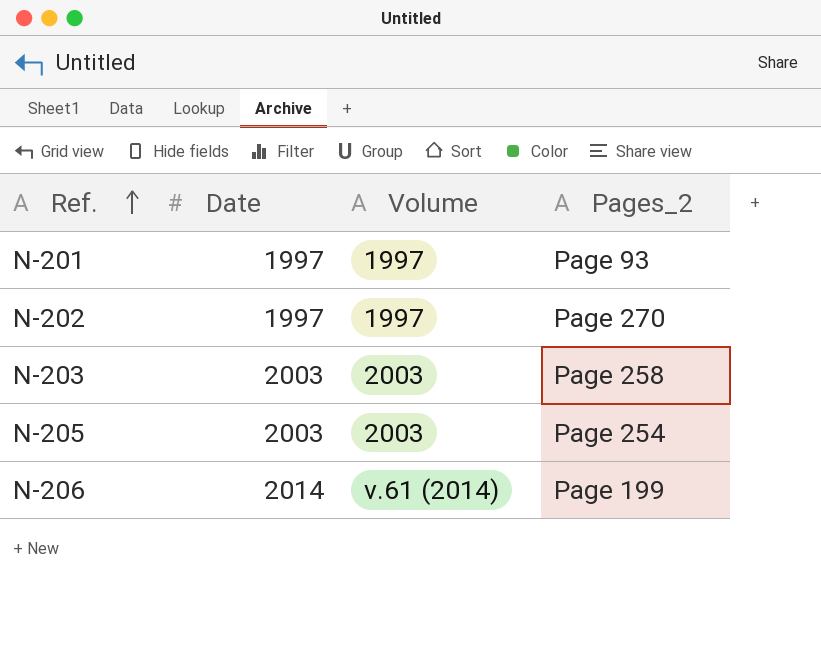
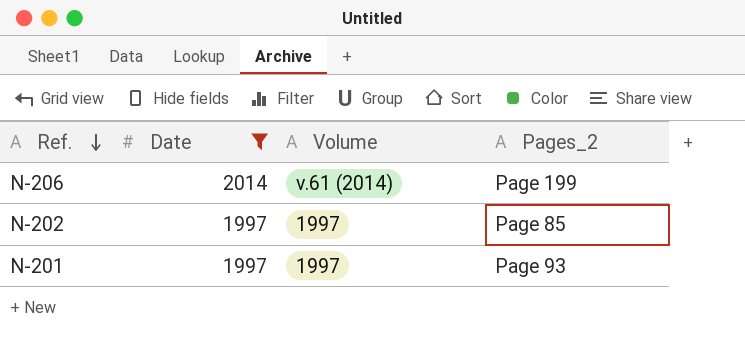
filter: none -> Date != 2003
row order: Ref. ascending -> Ref. descending
N-202 | Pages_2: Page 270 -> Page 85

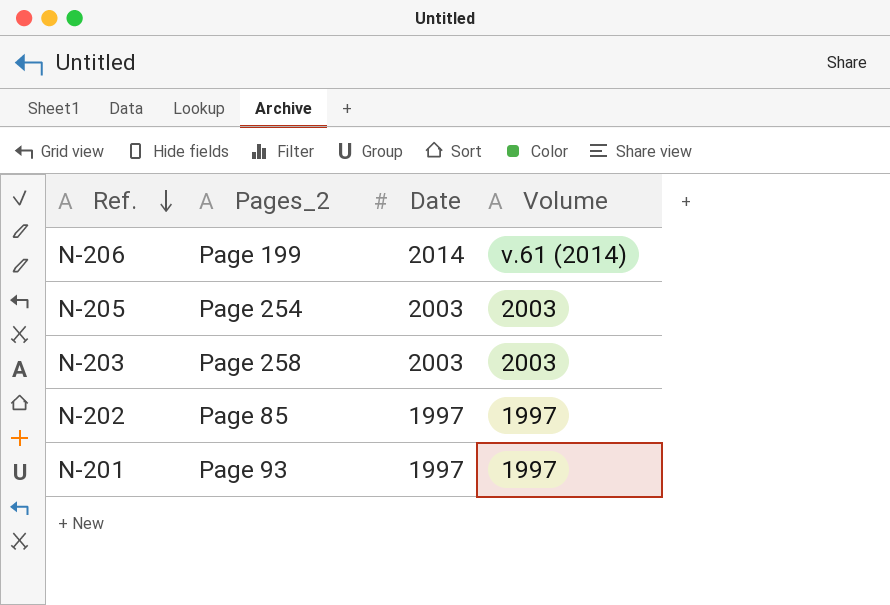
filter: Date != 2003 -> none
column Pages_2 | position: 4 -> 2

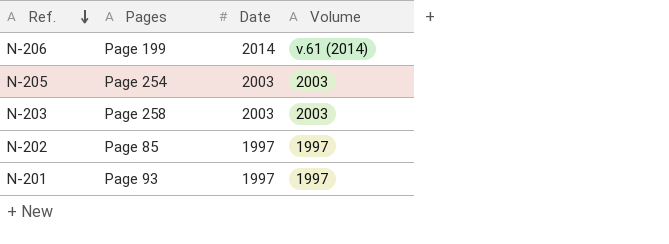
column name: Pages_2 -> Pages

